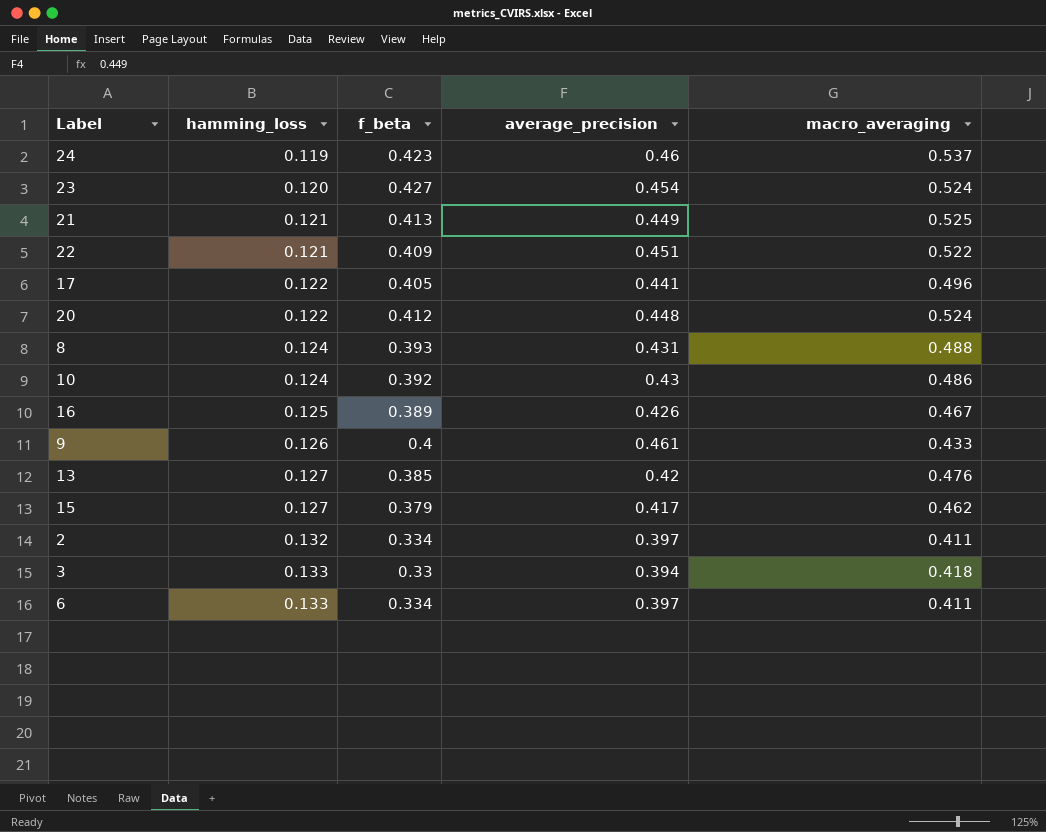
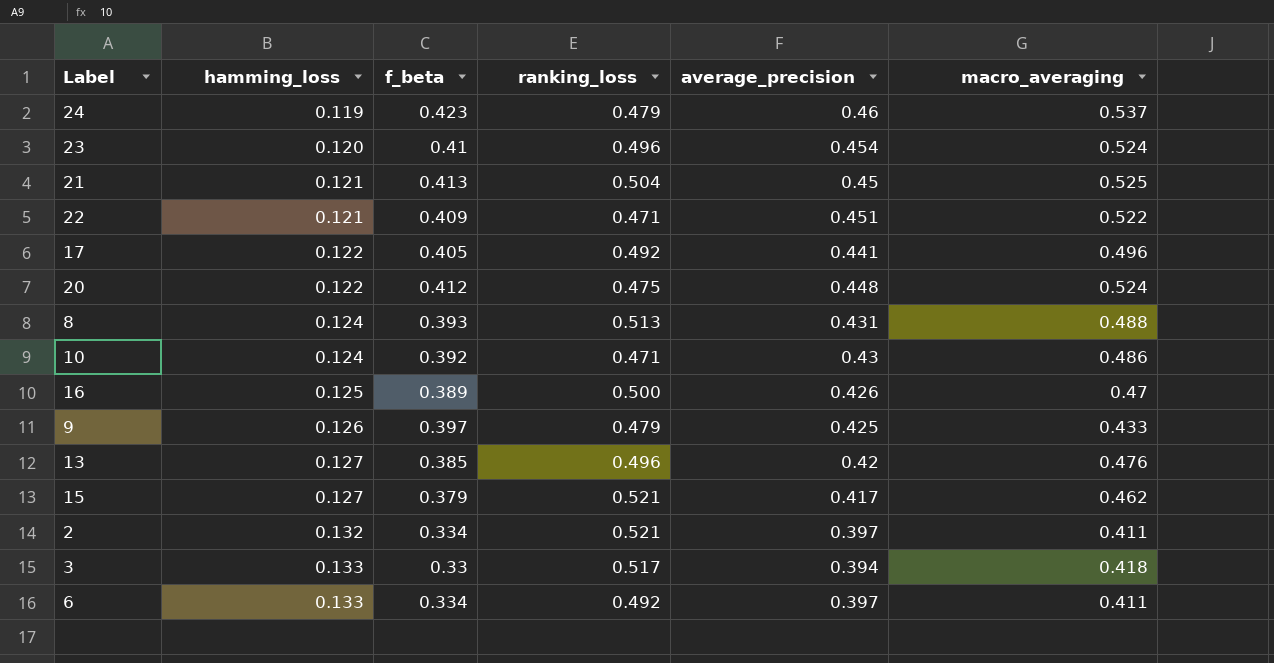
column ranking_loss | position: none -> 4
23 | f_beta: 0.427 -> 0.41
21 | average_precision: 0.449 -> 0.45
16 | macro_averaging: 0.467 -> 0.47
9 | f_beta: 0.4 -> 0.397
9 | average_precision: 0.461 -> 0.425

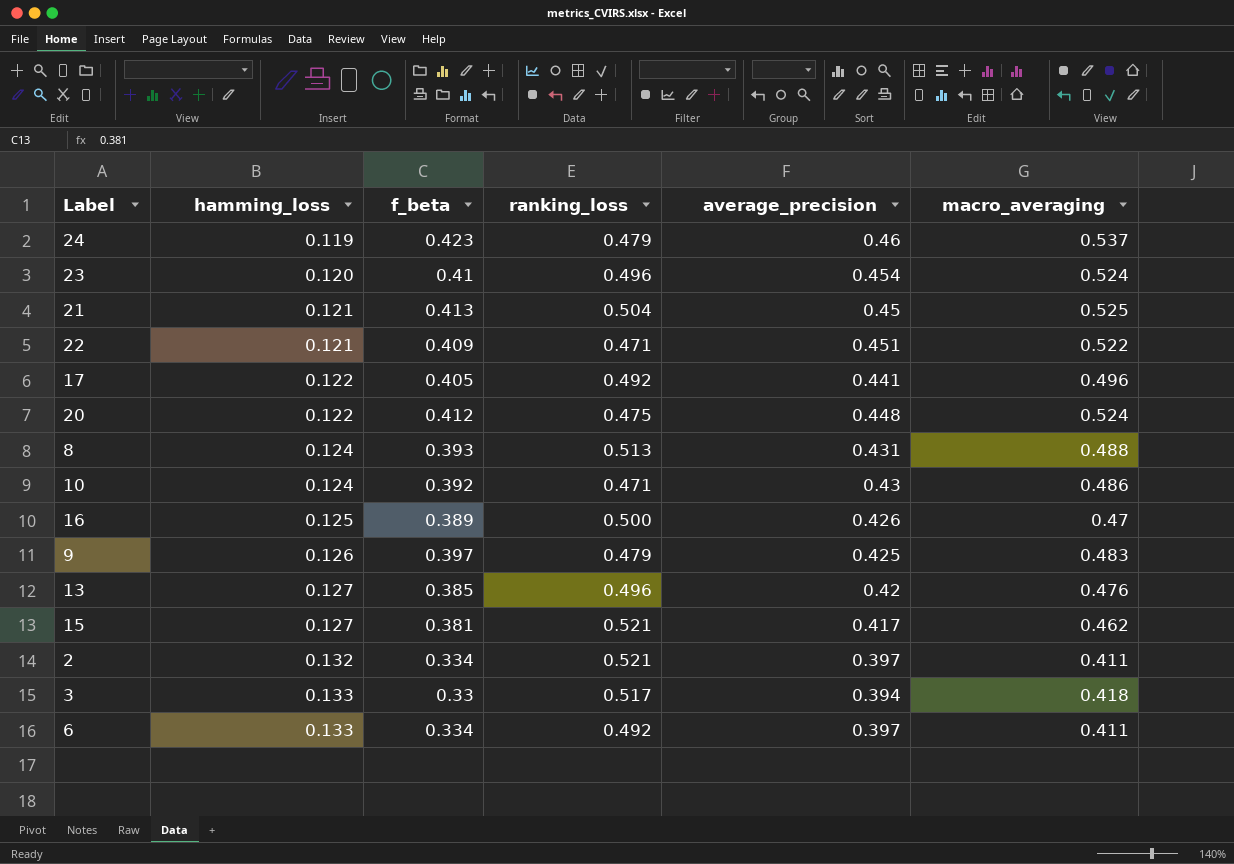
9 | macro_averaging: 0.433 -> 0.483
15 | f_beta: 0.379 -> 0.381

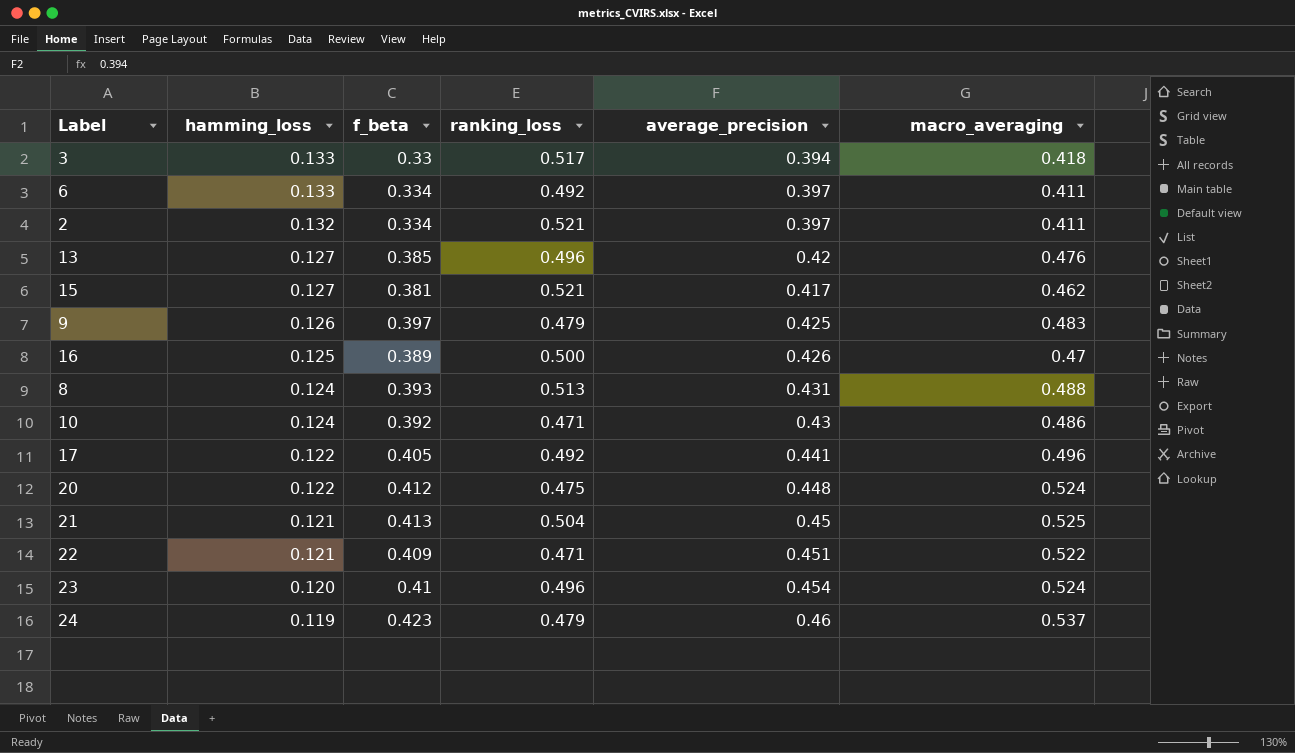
row order: hamming_loss ascending -> hamming_loss descending

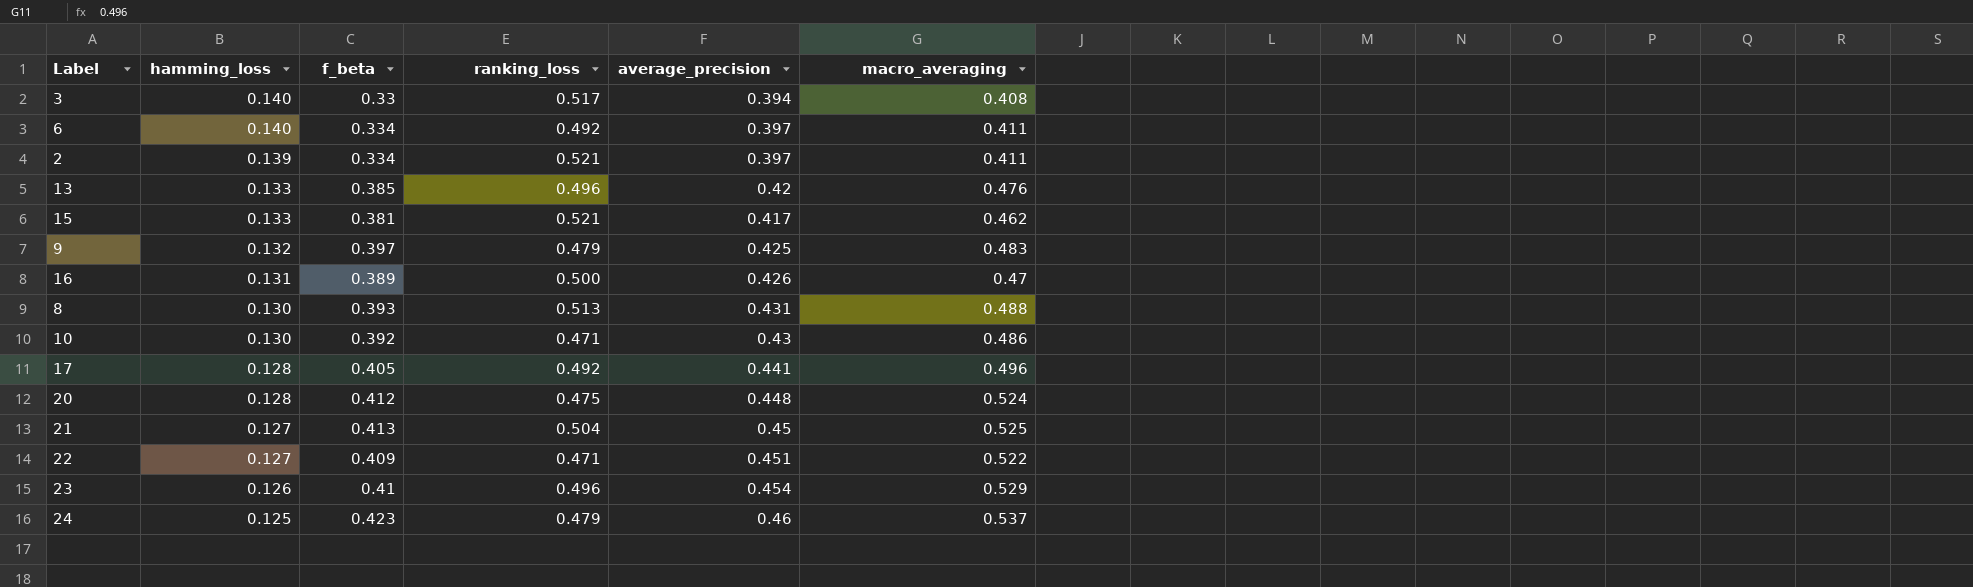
3 | hamming_loss: 0.133 -> 0.140
3 | macro_averaging: 0.418 -> 0.408
6 | hamming_loss: 0.133 -> 0.140
2 | hamming_loss: 0.132 -> 0.139
13 | hamming_loss: 0.127 -> 0.133
15 | hamming_loss: 0.127 -> 0.133
9 | hamming_loss: 0.126 -> 0.132
16 | hamming_loss: 0.125 -> 0.131
8 | hamming_loss: 0.124 -> 0.130
10 | hamming_loss: 0.124 -> 0.130
17 | hamming_loss: 0.122 -> 0.128
20 | hamming_loss: 0.122 -> 0.128
21 | hamming_loss: 0.121 -> 0.127
22 | hamming_loss: 0.121 -> 0.127
23 | hamming_loss: 0.120 -> 0.126
23 | macro_averaging: 0.524 -> 0.529
24 | hamming_loss: 0.119 -> 0.125

